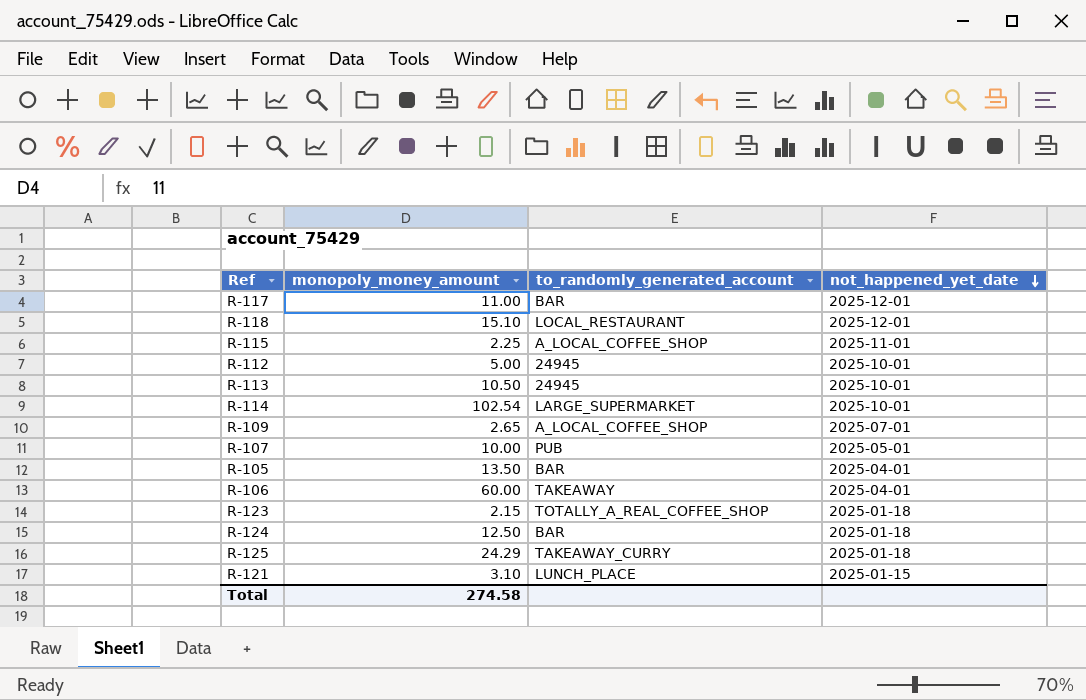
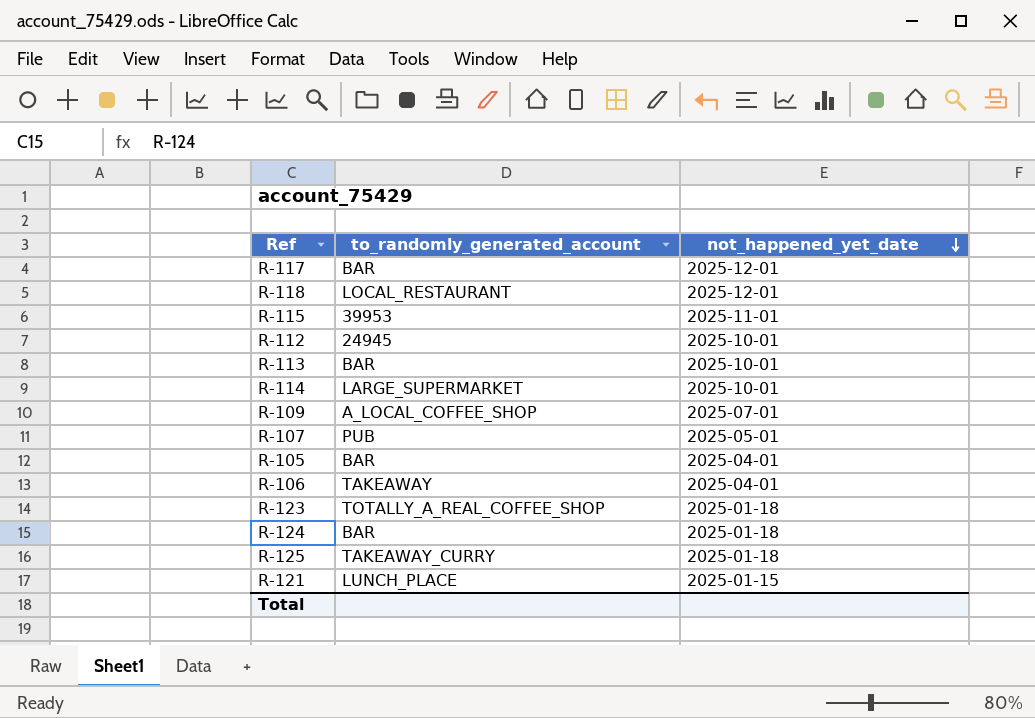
column monopoly_money_amount | position: 2 -> none
R-115 | to_randomly_generated_account: A_LOCAL_COFFEE_SHOP -> 39953
R-113 | to_randomly_generated_account: 24945 -> BAR

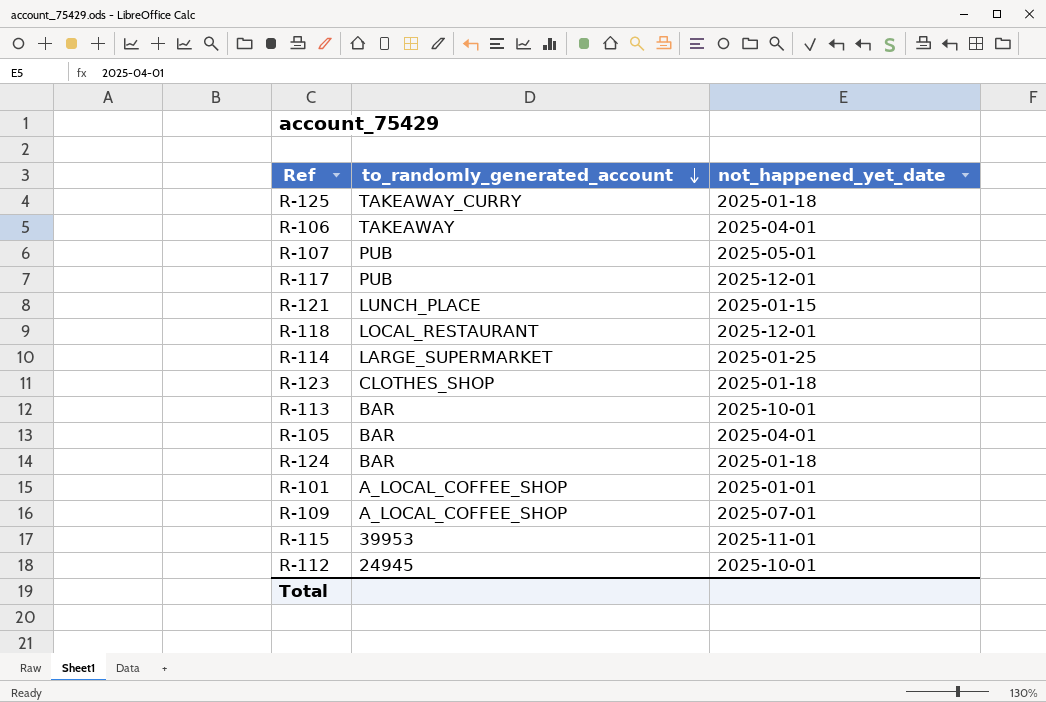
row order: not_happened_yet_date descending -> to_randomly_generated_account descending
R-117 | to_randomly_generated_account: BAR -> PUB
R-114 | not_happened_yet_date: 2025-10-01 -> 2025-01-25
R-123 | to_randomly_generated_account: TOTALLY_A_REAL_COFFEE_SHOP -> CLOTHES_SHOP
row R-101: none -> A_LOCAL_COFFEE_SHOP | 2025-01-01

